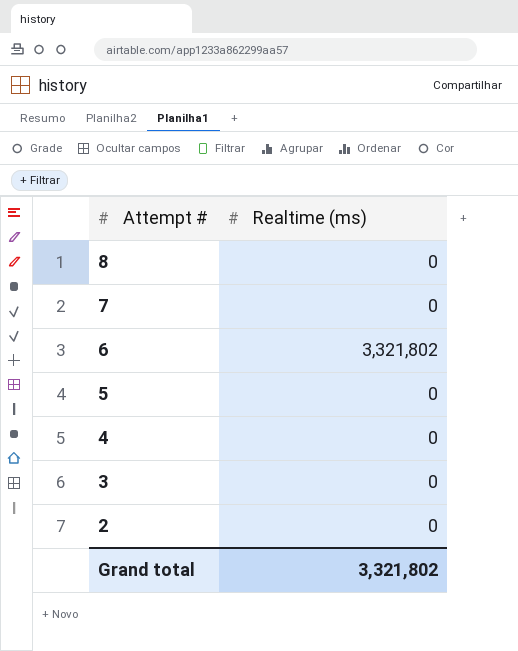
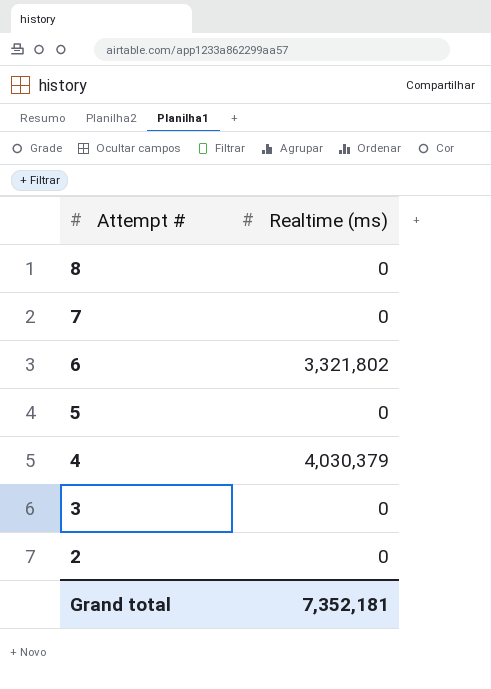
4 | Realtime (ms): 0 -> 4,030,379
Grand total | Realtime (ms): 3,321,802 -> 7,352,181

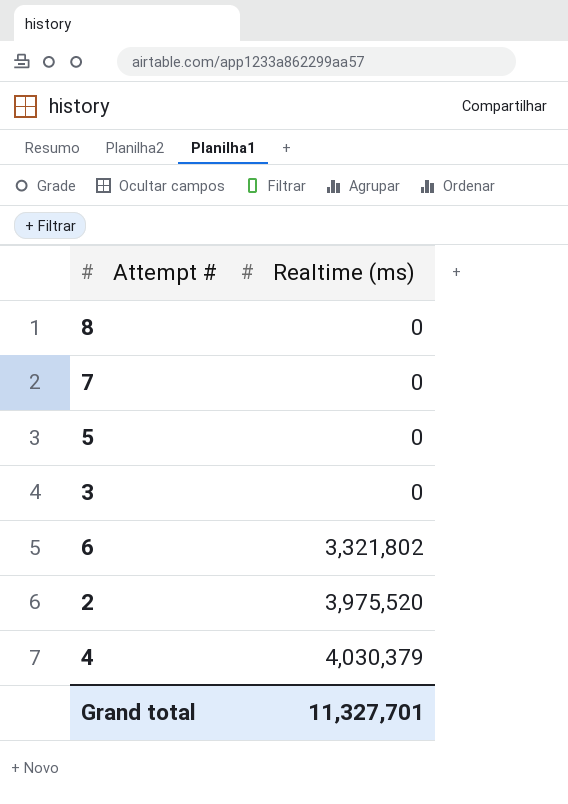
row order: Attempt # descending -> Realtime (ms) ascending
2 | Realtime (ms): 0 -> 3,975,520
Grand total | Realtime (ms): 7,352,181 -> 11,327,701

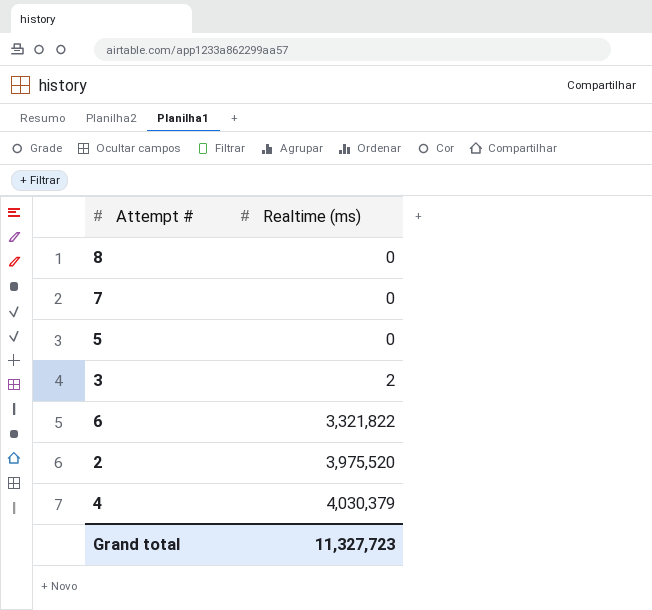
3 | Realtime (ms): 0 -> 2
6 | Realtime (ms): 3,321,802 -> 3,321,822
Grand total | Realtime (ms): 11,327,701 -> 11,327,723

